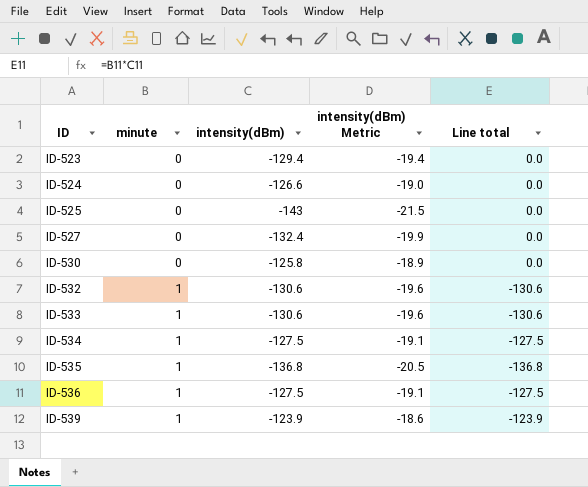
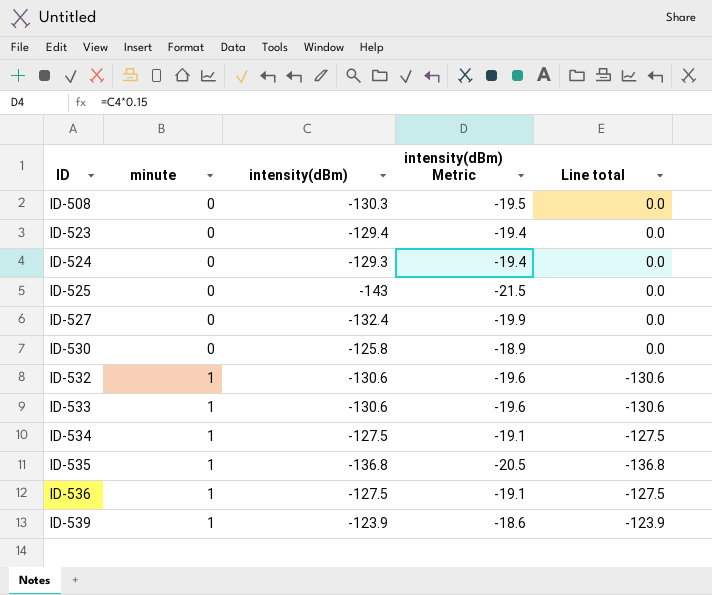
row ID-508: none -> 0 | -130.3 | -19.5 | 0.0
ID-524 | intensity(dBm): -126.6 -> -129.3
ID-524 | intensity(dBm) Metric: -19.0 -> -19.4

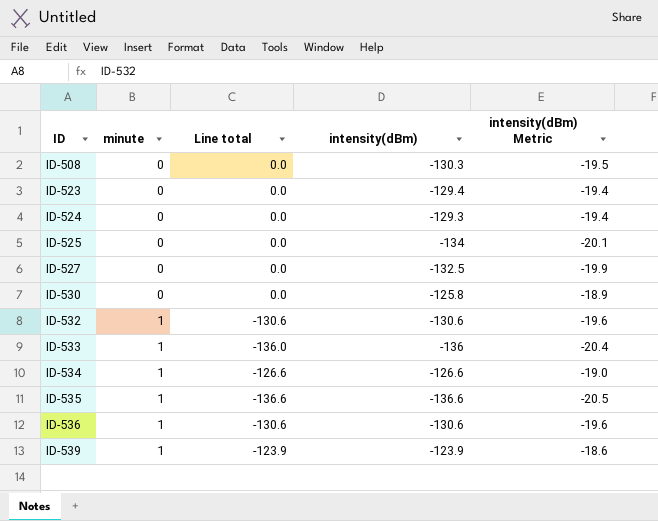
column Line total | position: 5 -> 3
ID-525 | intensity(dBm): -143 -> -134
ID-525 | intensity(dBm) Metric: -21.5 -> -20.1
ID-527 | intensity(dBm): -132.4 -> -132.5
ID-533 | Line total: -130.6 -> -136.0
ID-533 | intensity(dBm): -130.6 -> -136
ID-533 | intensity(dBm) Metric: -19.6 -> -20.4
ID-534 | Line total: -127.5 -> -126.6
ID-534 | intensity(dBm): -127.5 -> -126.6
ID-534 | intensity(dBm) Metric: -19.1 -> -19.0
ID-535 | Line total: -136.8 -> -136.6
ID-535 | intensity(dBm): -136.8 -> -136.6
ID-536 | Line total: -127.5 -> -130.6
ID-536 | intensity(dBm): -127.5 -> -130.6
ID-536 | intensity(dBm) Metric: -19.1 -> -19.6

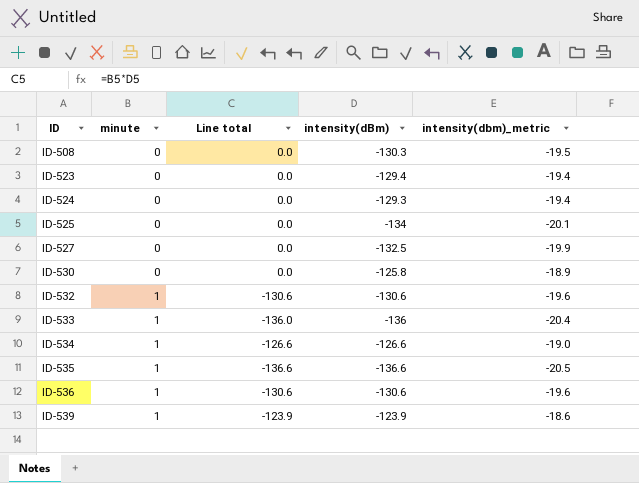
column name: intensity(dBm) Metric -> intensity(dbm)_metric

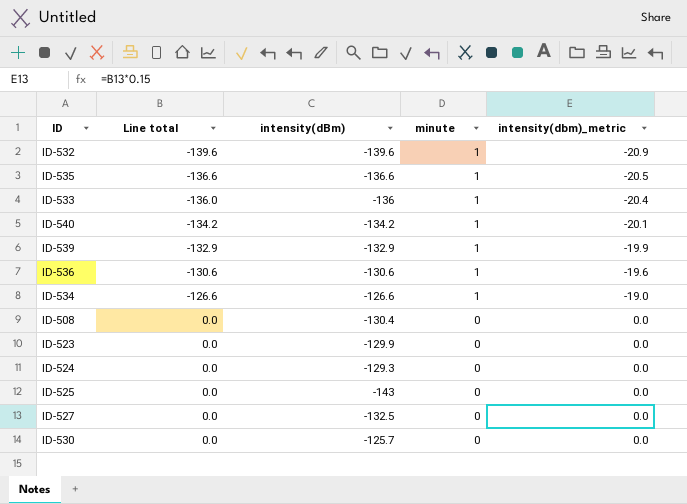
row order: ID ascending -> Line total ascending
column minute | position: 2 -> 4
column intensity(dbm)_metric | formula: [intensity(dBm)] * 0.15 -> [Line total] * 0.15
ID-532 | Line total: -130.6 -> -139.6
ID-532 | intensity(dBm): -130.6 -> -139.6
row ID-540: none -> -134.2 | -134.2 | 1 | -20.1
ID-539 | Line total: -123.9 -> -132.9
ID-539 | intensity(dBm): -123.9 -> -132.9
ID-508 | intensity(dBm): -130.3 -> -130.4
ID-523 | intensity(dBm): -129.4 -> -129.9
ID-525 | intensity(dBm): -134 -> -143
ID-530 | intensity(dBm): -125.8 -> -125.7

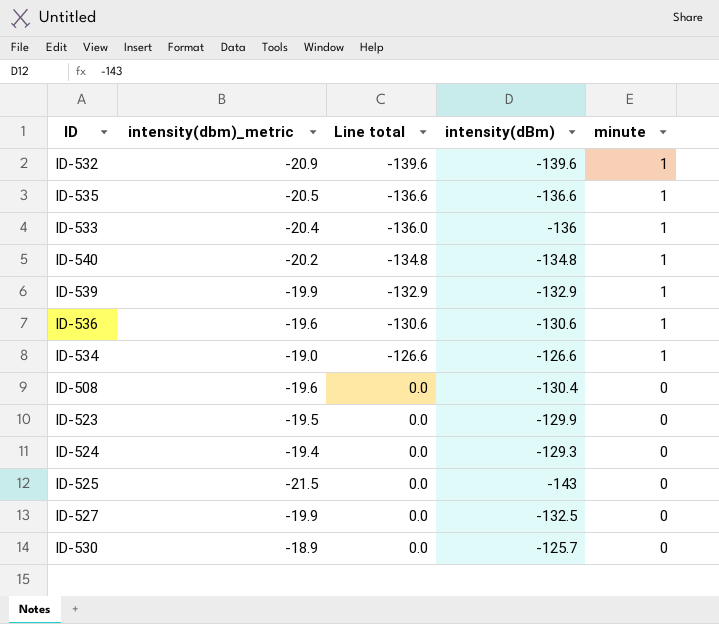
column intensity(dbm)_metric | formula: [Line total] * 0.15 -> [intensity(dBm)] * 0.15
column intensity(dbm)_metric | position: 5 -> 2
ID-540 | Line total: -134.2 -> -134.8
ID-540 | intensity(dBm): -134.2 -> -134.8

